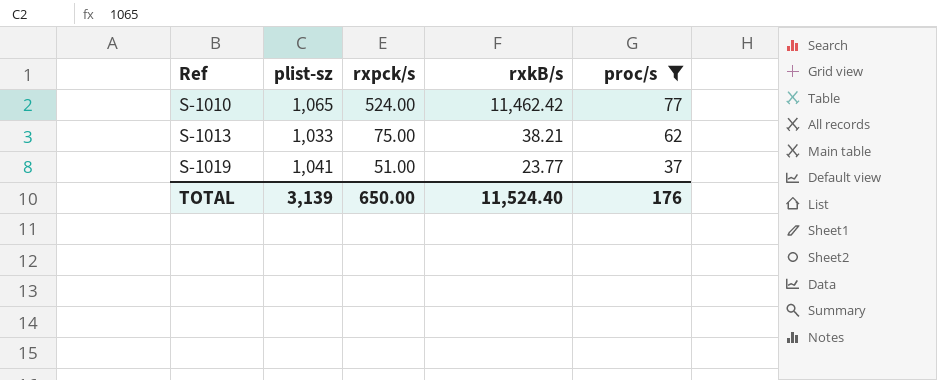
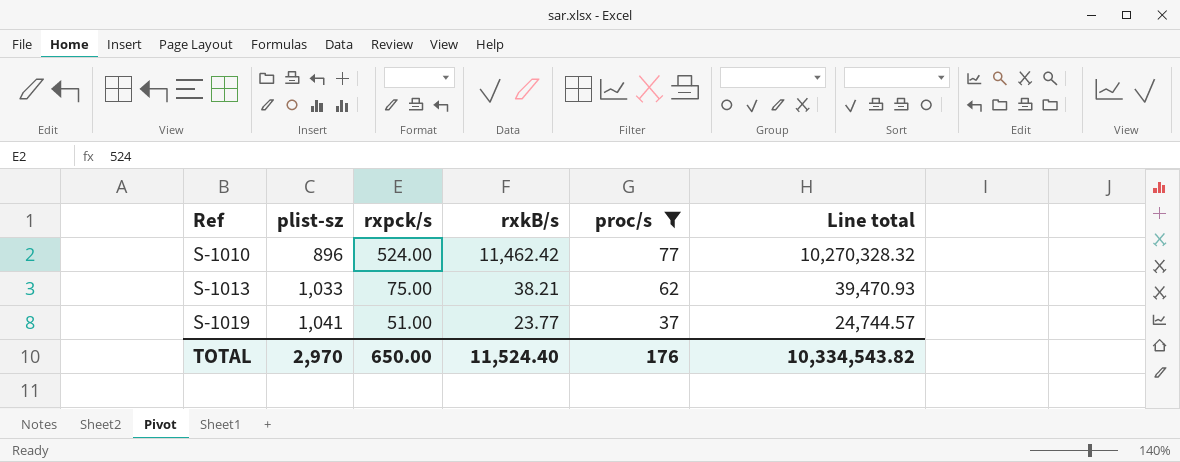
column Line total | formula: none -> [plist-sz] * [rxkB/s]
S-1010 | plist-sz: 1,065 -> 896
TOTAL | plist-sz: 3,139 -> 2,970

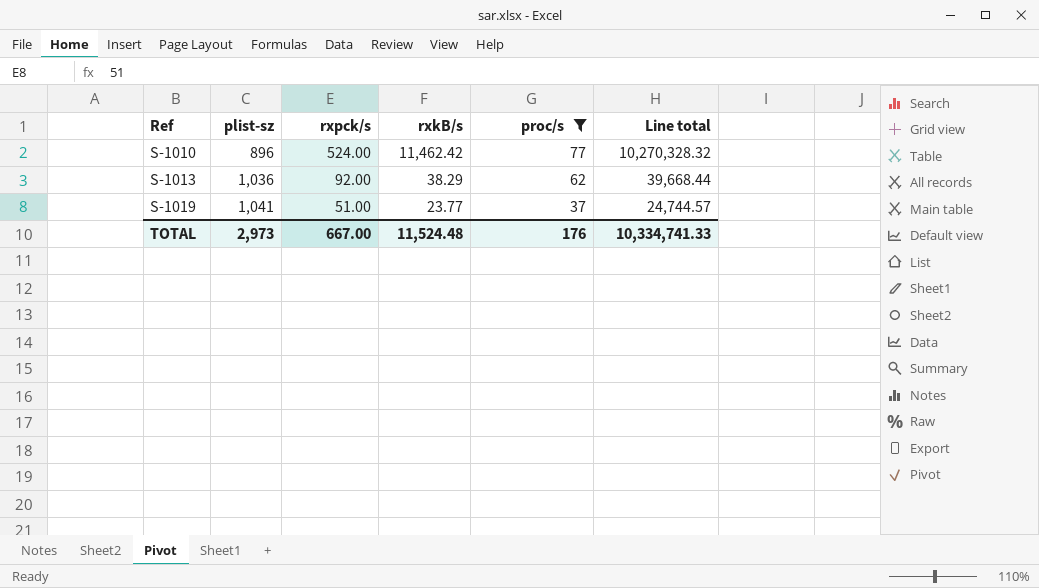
S-1013 | plist-sz: 1,033 -> 1,036
S-1013 | rxpck/s: 75.00 -> 92.00
S-1013 | rxkB/s: 38.21 -> 38.29
S-1013 | Line total: 39,470.93 -> 39,668.44
TOTAL | plist-sz: 2,970 -> 2,973
TOTAL | rxpck/s: 650.00 -> 667.00
TOTAL | rxkB/s: 11,524.40 -> 11,524.48
TOTAL | Line total: 10,334,543.82 -> 10,334,741.33

